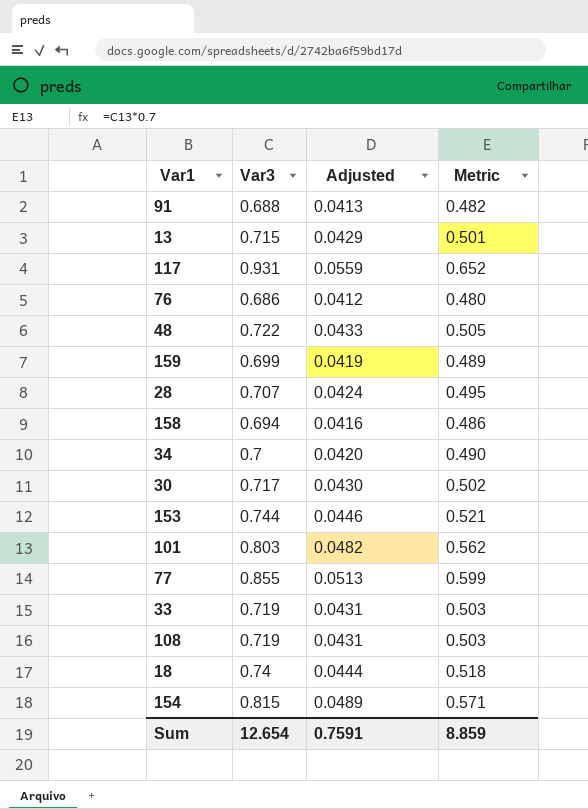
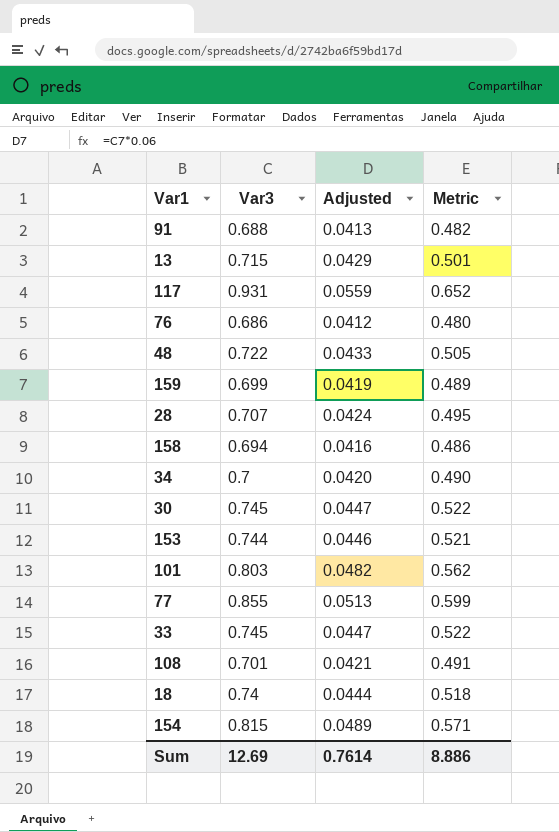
30 | Var3: 0.717 -> 0.745
30 | Adjusted: 0.0430 -> 0.0447
30 | Metric: 0.502 -> 0.522
33 | Var3: 0.719 -> 0.745
33 | Adjusted: 0.0431 -> 0.0447
33 | Metric: 0.503 -> 0.522
108 | Var3: 0.719 -> 0.701
108 | Adjusted: 0.0431 -> 0.0421
108 | Metric: 0.503 -> 0.491
Sum | Var3: 12.654 -> 12.69
Sum | Adjusted: 0.7591 -> 0.7614
Sum | Metric: 8.859 -> 8.886

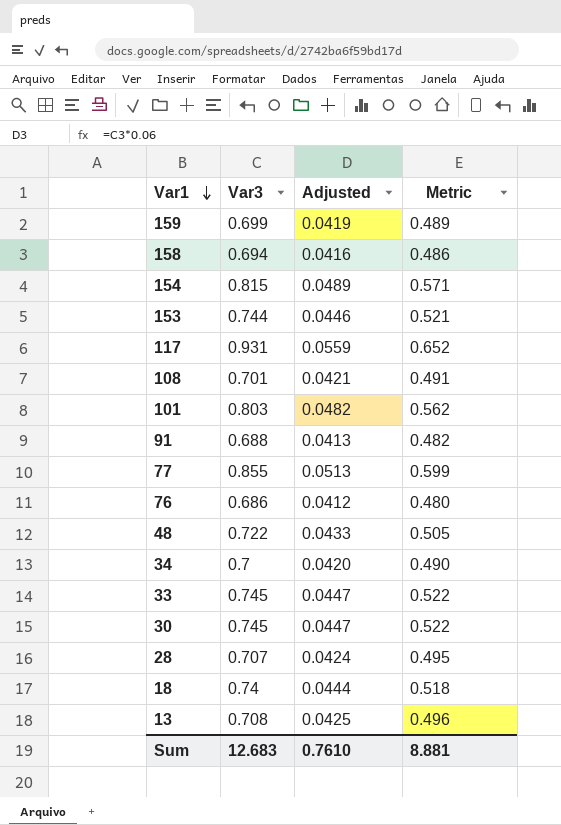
row order: none -> Var1 descending
13 | Var3: 0.715 -> 0.708
13 | Adjusted: 0.0429 -> 0.0425
13 | Metric: 0.501 -> 0.496
Sum | Var3: 12.69 -> 12.683
Sum | Adjusted: 0.7614 -> 0.7610
Sum | Metric: 8.886 -> 8.881

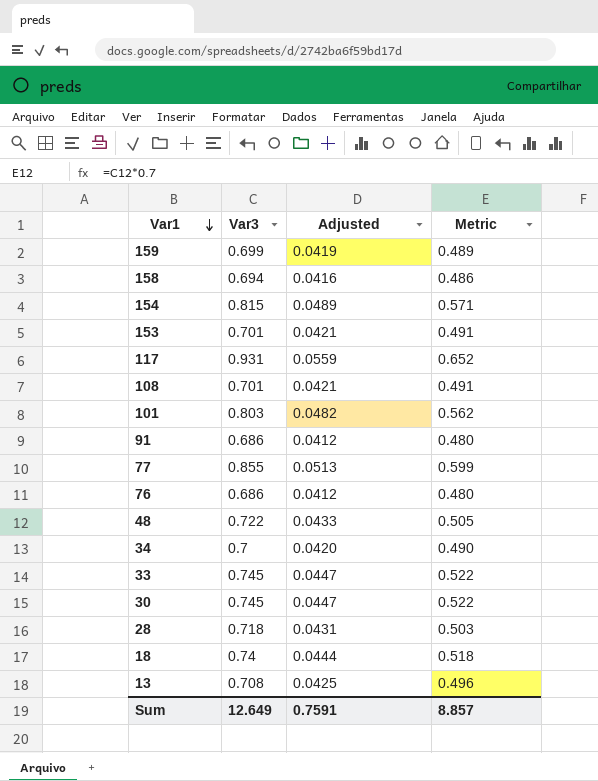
153 | Var3: 0.744 -> 0.701
153 | Adjusted: 0.0446 -> 0.0421
153 | Metric: 0.521 -> 0.491
91 | Var3: 0.688 -> 0.686
91 | Adjusted: 0.0413 -> 0.0412
91 | Metric: 0.482 -> 0.480
28 | Var3: 0.707 -> 0.718
28 | Adjusted: 0.0424 -> 0.0431
28 | Metric: 0.495 -> 0.503
Sum | Var3: 12.683 -> 12.649
Sum | Adjusted: 0.7610 -> 0.7591
Sum | Metric: 8.881 -> 8.857

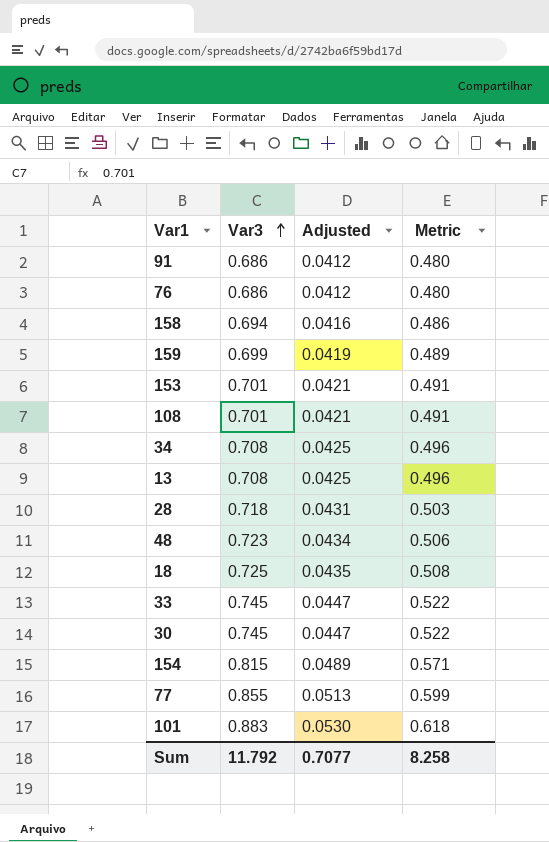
row order: Var1 descending -> Var3 ascending
row 117: 0.931 | 0.0559 | 0.652 -> none
34 | Var3: 0.7 -> 0.708
34 | Adjusted: 0.0420 -> 0.0425
34 | Metric: 0.490 -> 0.496
48 | Var3: 0.722 -> 0.723
48 | Adjusted: 0.0433 -> 0.0434
48 | Metric: 0.505 -> 0.506
18 | Var3: 0.74 -> 0.725
18 | Adjusted: 0.0444 -> 0.0435
18 | Metric: 0.518 -> 0.508
101 | Var3: 0.803 -> 0.883
101 | Adjusted: 0.0482 -> 0.0530
101 | Metric: 0.562 -> 0.618
Sum | Var3: 12.649 -> 11.792
Sum | Adjusted: 0.7591 -> 0.7077
Sum | Metric: 8.857 -> 8.258

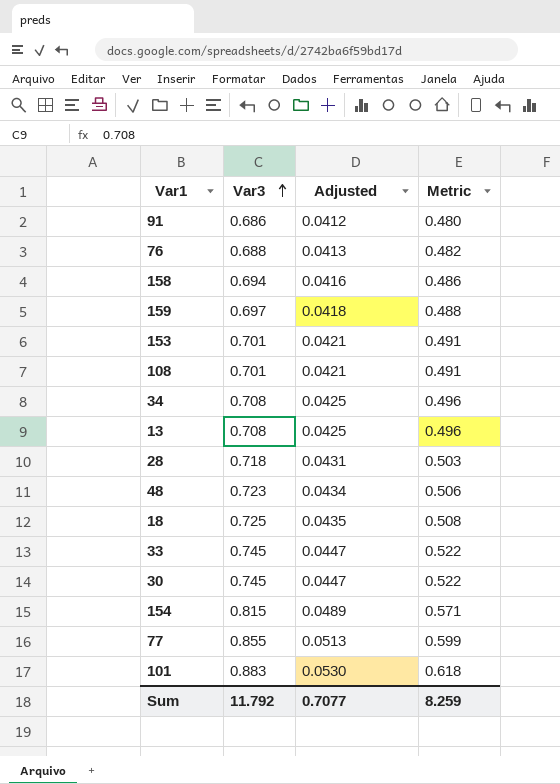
76 | Var3: 0.686 -> 0.688
76 | Adjusted: 0.0412 -> 0.0413
76 | Metric: 0.480 -> 0.482
159 | Var3: 0.699 -> 0.697
159 | Adjusted: 0.0419 -> 0.0418
159 | Metric: 0.489 -> 0.488
Sum | Metric: 8.258 -> 8.259

